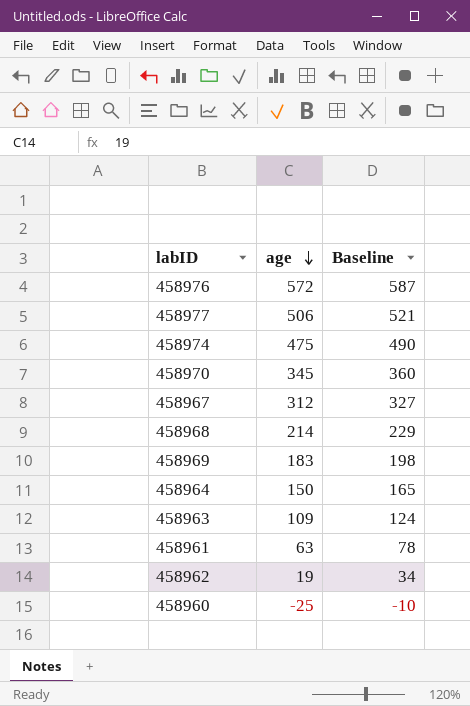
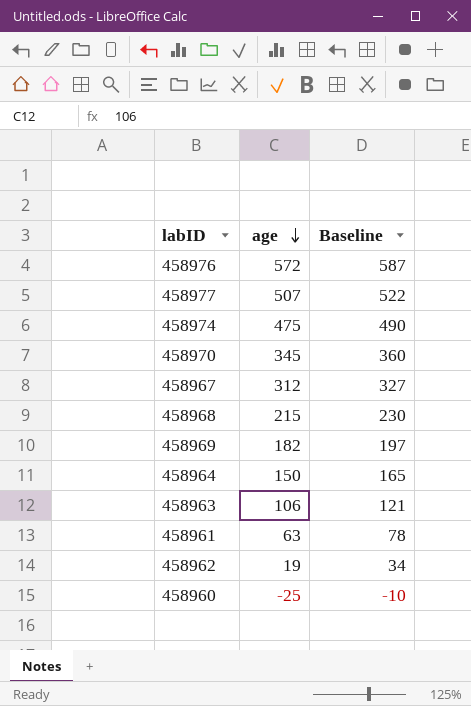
458977 | age: 506 -> 507
458977 | Baseline: 521 -> 522
458968 | age: 214 -> 215
458968 | Baseline: 229 -> 230
458969 | age: 183 -> 182
458969 | Baseline: 198 -> 197
458963 | age: 109 -> 106
458963 | Baseline: 124 -> 121

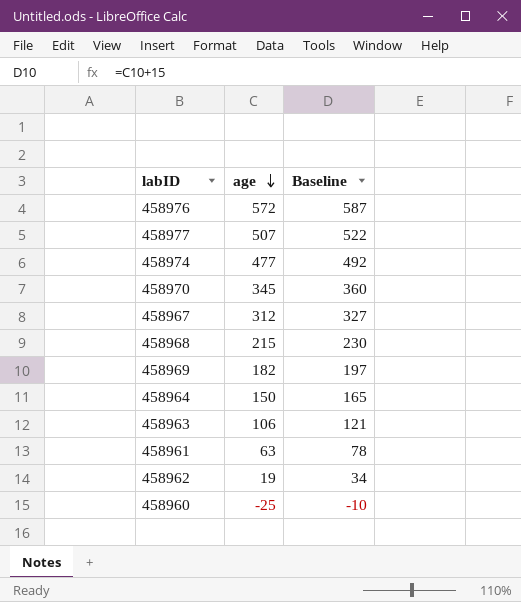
458974 | age: 475 -> 477
458974 | Baseline: 490 -> 492

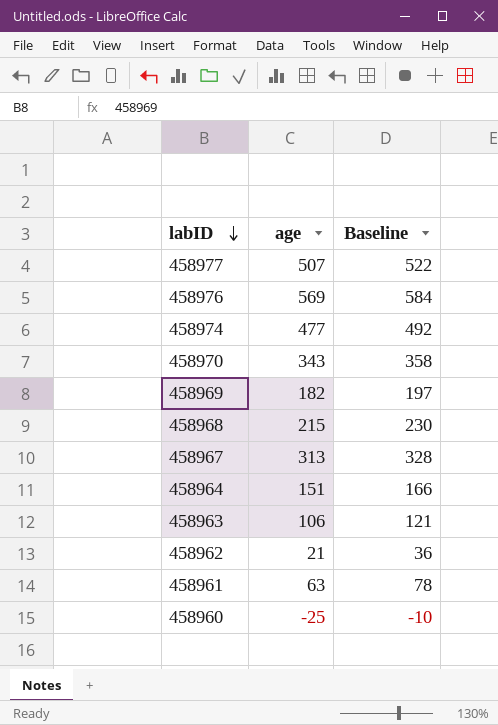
row order: age descending -> labID descending
458976 | age: 572 -> 569
458976 | Baseline: 587 -> 584
458970 | age: 345 -> 343
458970 | Baseline: 360 -> 358
458967 | age: 312 -> 313
458967 | Baseline: 327 -> 328
458964 | age: 150 -> 151
458964 | Baseline: 165 -> 166
458962 | age: 19 -> 21
458962 | Baseline: 34 -> 36

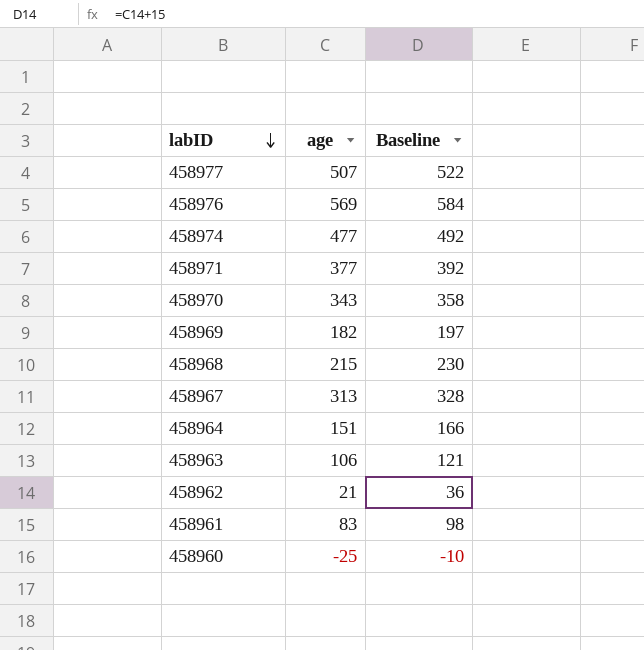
row 458971: none -> 377 | 392
458961 | age: 63 -> 83
458961 | Baseline: 78 -> 98

